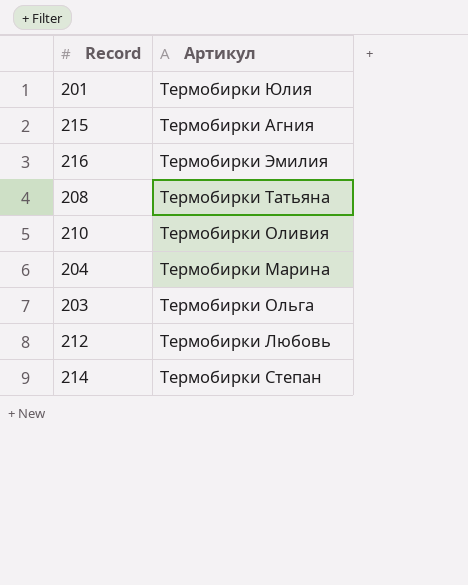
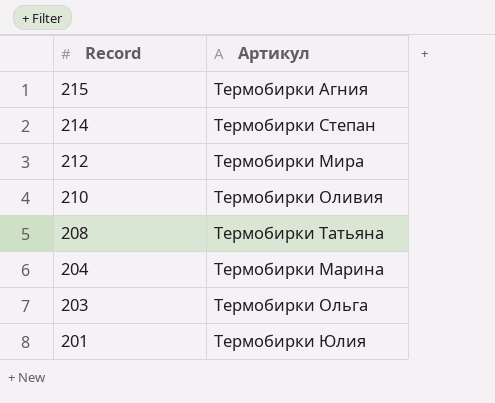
row order: none -> Record descending
row 216: Термобирки Эмилия -> none
212 | Артикул: Термобирки Любовь -> Термобирки Мира

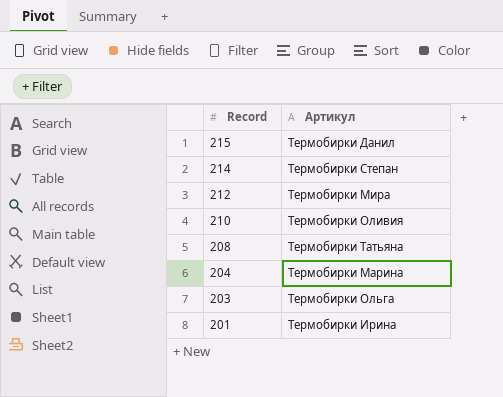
215 | Артикул: Термобирки Агния -> Термобирки Данил
201 | Артикул: Термобирки Юлия -> Термобирки Ирина

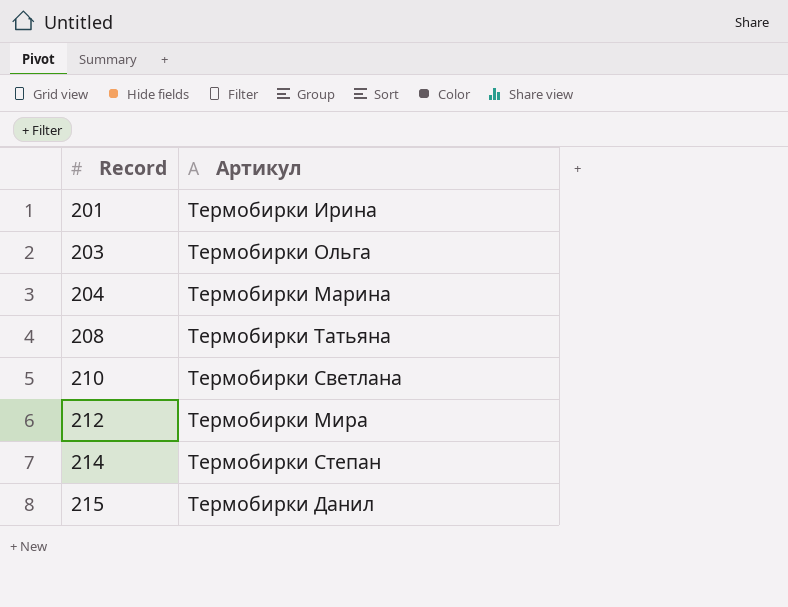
row order: Record descending -> Record ascending
210 | Артикул: Термобирки Оливия -> Термобирки Светлана

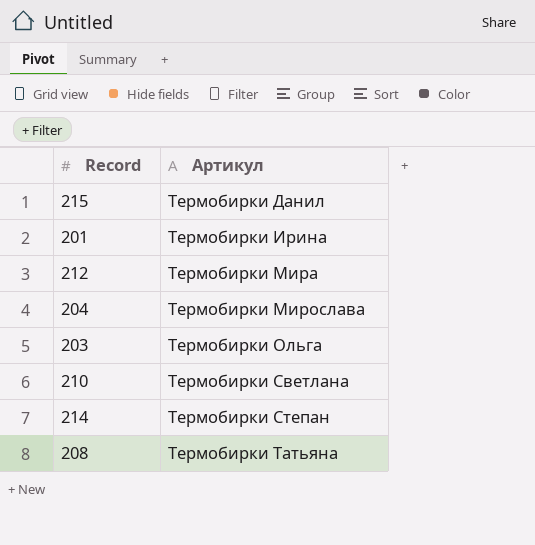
row order: Record ascending -> Артикул ascending
204 | Артикул: Термобирки Марина -> Термобирки Мирослава

